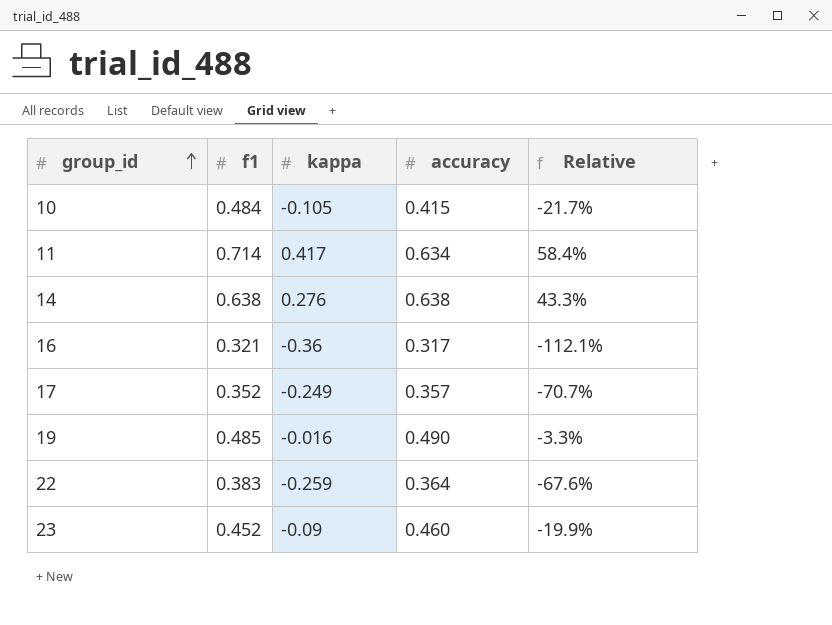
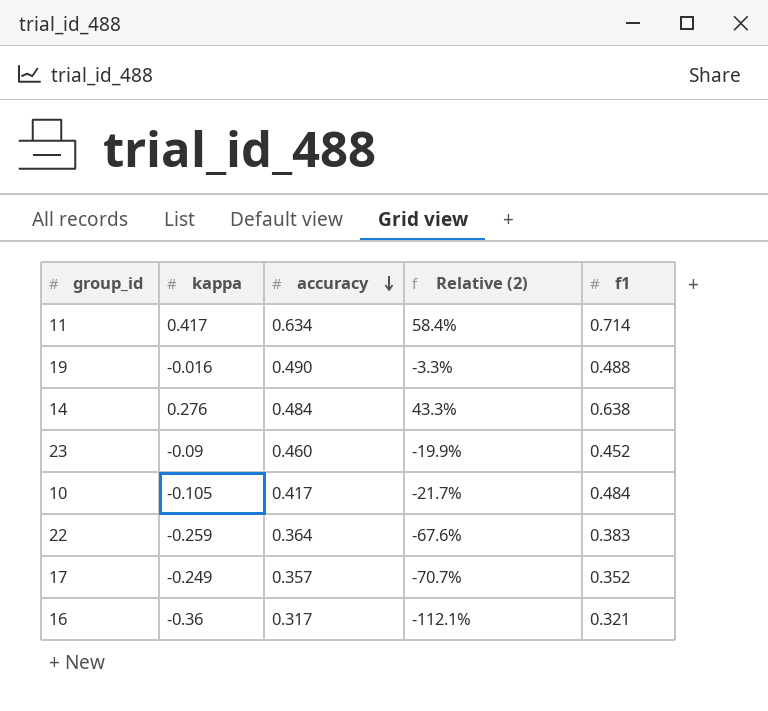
row order: group_id ascending -> accuracy descending
column name: Relative -> Relative (2)
column f1 | position: 2 -> 5
19 | f1: 0.485 -> 0.488
14 | accuracy: 0.638 -> 0.484
10 | accuracy: 0.415 -> 0.417

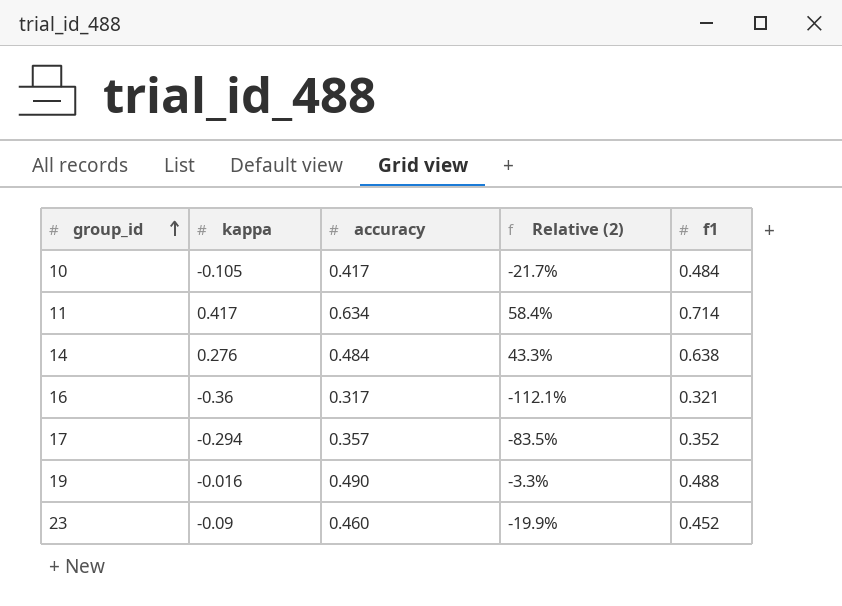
row order: accuracy descending -> group_id ascending
row 22: -0.259 | 0.364 | -67.6% | 0.383 -> none
17 | kappa: -0.249 -> -0.294
17 | Relative (2): -70.7% -> -83.5%

